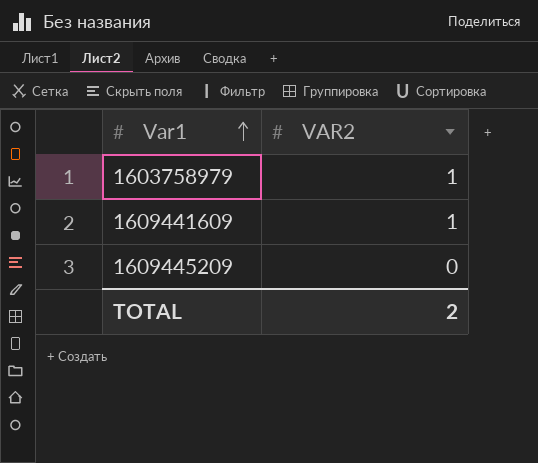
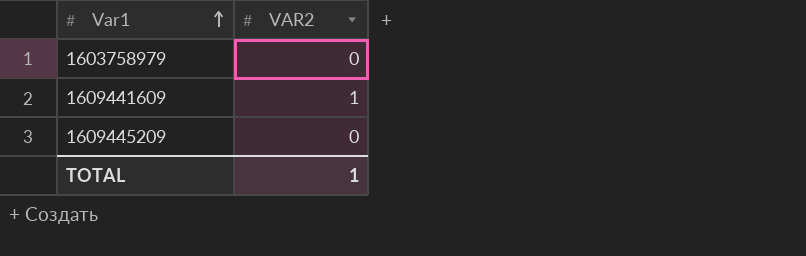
1603758979 | VAR2: 1 -> 0
TOTAL | VAR2: 2 -> 1

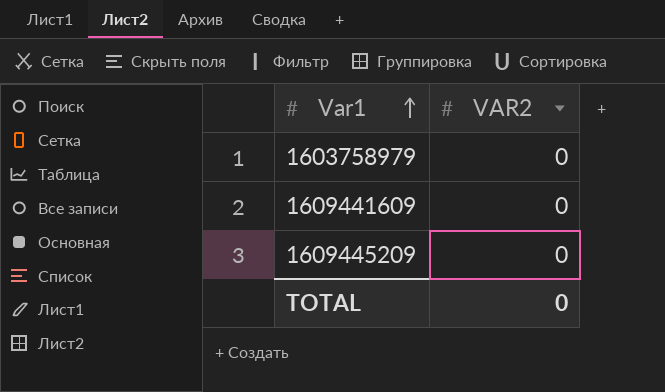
1609441609 | VAR2: 1 -> 0
TOTAL | VAR2: 1 -> 0

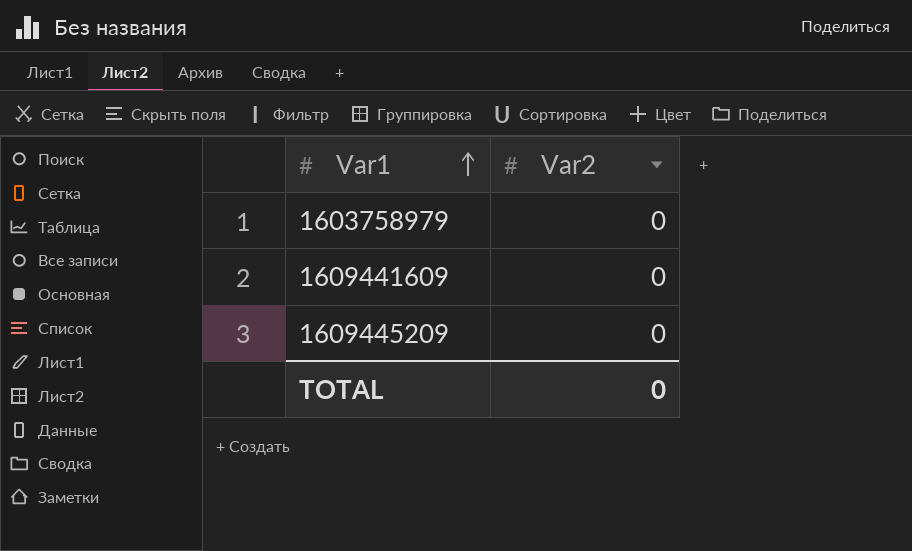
column name: VAR2 -> Var2

